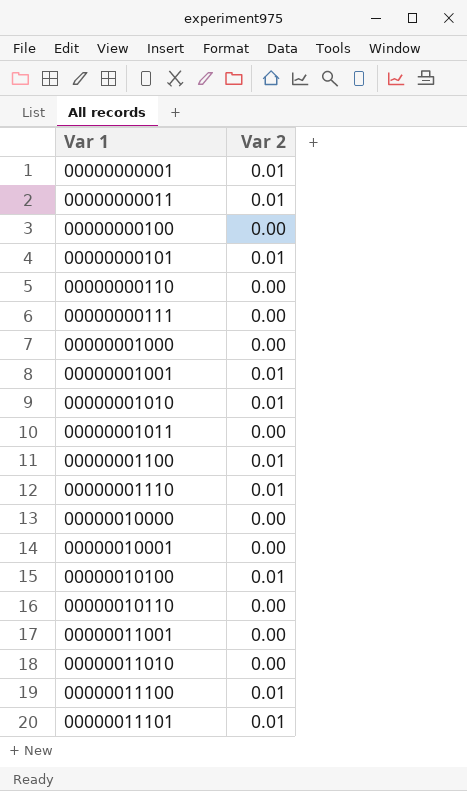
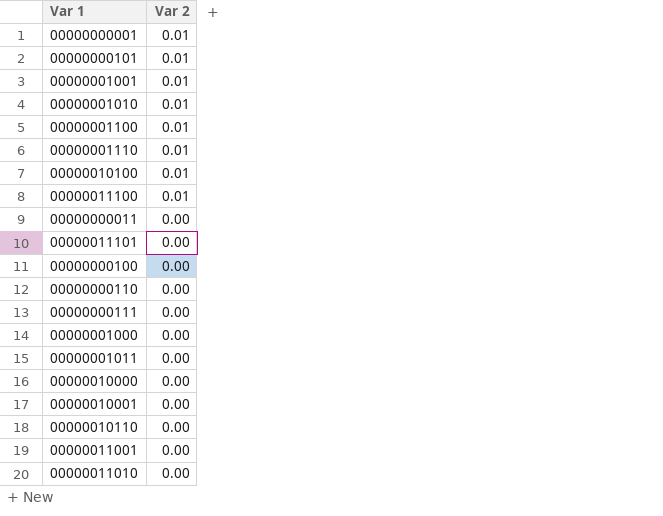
row order: Var 1 ascending -> Var 2 descending
00000000011 | Var 2: 0.01 -> 0.00
00000011101 | Var 2: 0.01 -> 0.00

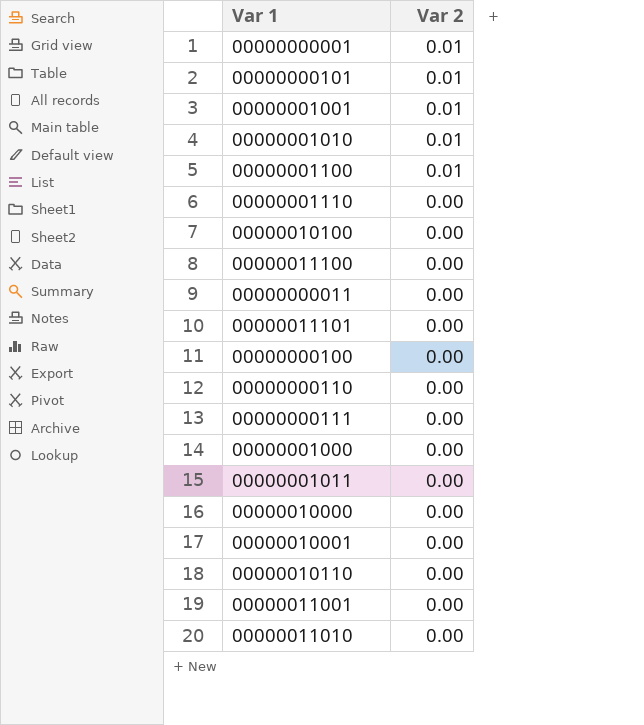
00000001110 | Var 2: 0.01 -> 0.00
00000010100 | Var 2: 0.01 -> 0.00
00000011100 | Var 2: 0.01 -> 0.00

